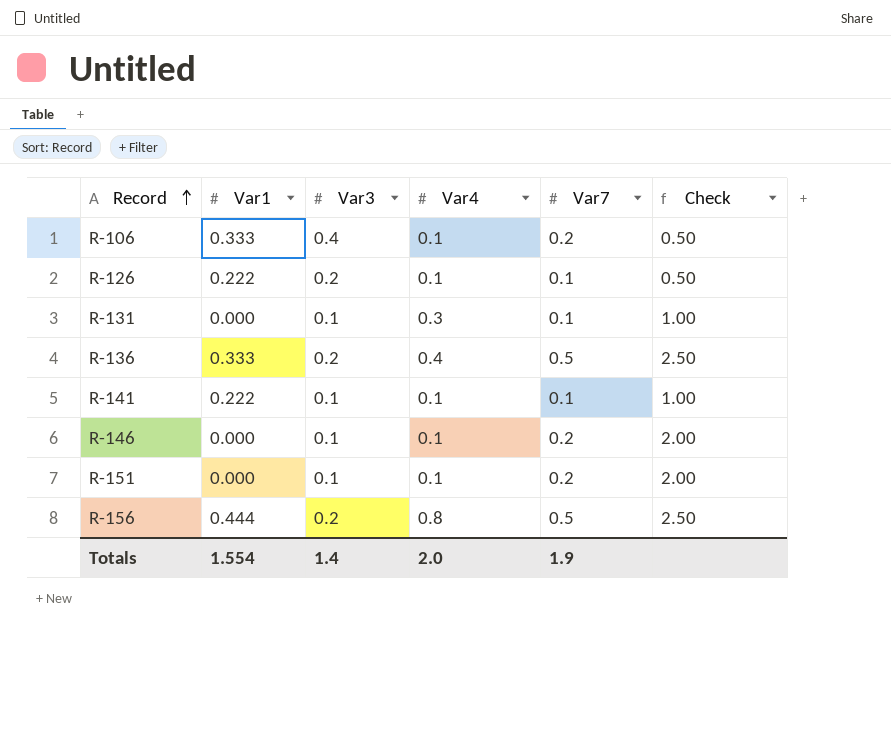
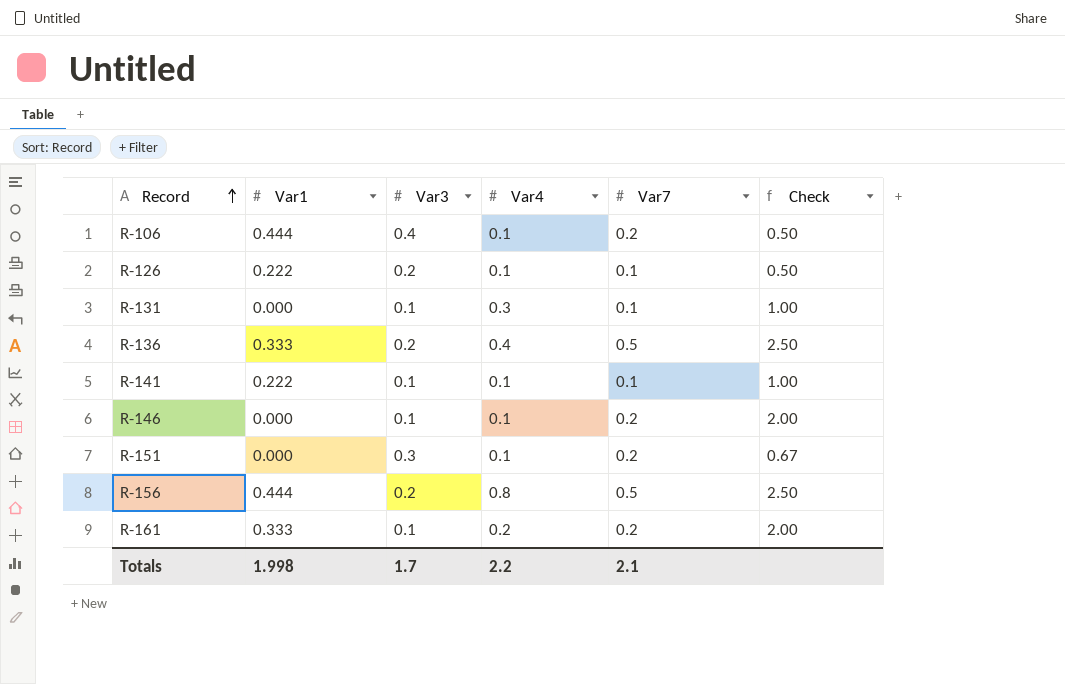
R-106 | Var1: 0.333 -> 0.444
R-151 | Var3: 0.1 -> 0.3
R-151 | Check: 2.00 -> 0.67
row R-161: none -> 0.333 | 0.1 | 0.2 | 0.2 | 2.00
Totals | Var1: 1.554 -> 1.998
Totals | Var3: 1.4 -> 1.7
Totals | Var4: 2.0 -> 2.2
Totals | Var7: 1.9 -> 2.1

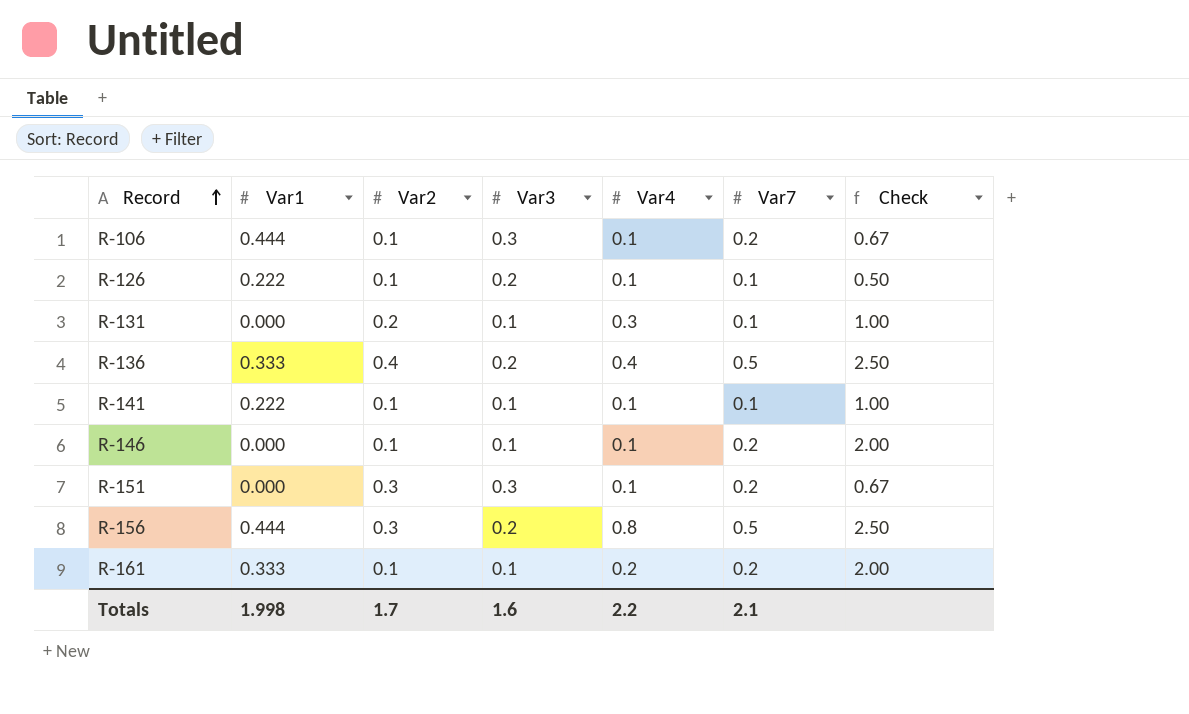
column Var2 | position: none -> 3
R-106 | Var3: 0.4 -> 0.3
R-106 | Check: 0.50 -> 0.67
Totals | Var3: 1.7 -> 1.6

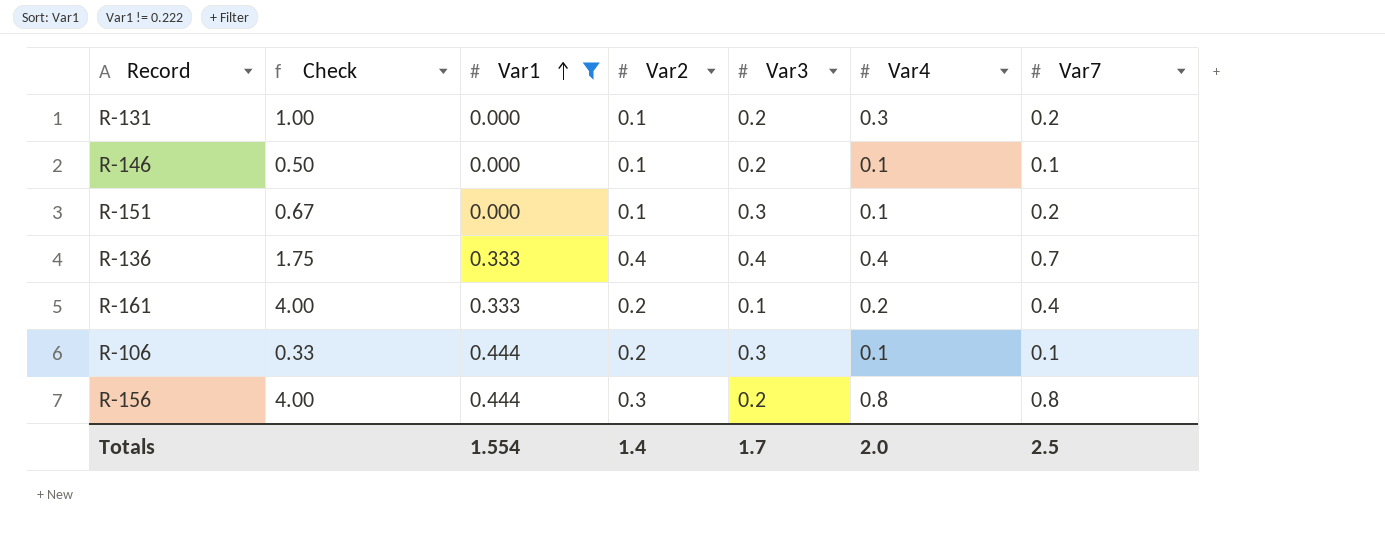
filter: none -> Var1 != 0.222
row order: Record ascending -> Var1 ascending
column Check | position: 7 -> 2
R-131 | Var2: 0.2 -> 0.1
R-131 | Var3: 0.1 -> 0.2
R-131 | Var7: 0.1 -> 0.2
R-146 | Check: 2.00 -> 0.50
R-146 | Var3: 0.1 -> 0.2
R-146 | Var7: 0.2 -> 0.1
R-151 | Var2: 0.3 -> 0.1
R-136 | Check: 2.50 -> 1.75
R-136 | Var3: 0.2 -> 0.4
R-136 | Var7: 0.5 -> 0.7
R-161 | Check: 2.00 -> 4.00
R-161 | Var2: 0.1 -> 0.2
R-161 | Var7: 0.2 -> 0.4
R-106 | Check: 0.67 -> 0.33
R-106 | Var2: 0.1 -> 0.2
R-106 | Var7: 0.2 -> 0.1
R-156 | Check: 2.50 -> 4.00
R-156 | Var7: 0.5 -> 0.8
Totals | Var1: 1.998 -> 1.554
Totals | Var2: 1.7 -> 1.4
Totals | Var3: 1.6 -> 1.7
Totals | Var4: 2.2 -> 2.0
Totals | Var7: 2.1 -> 2.5

